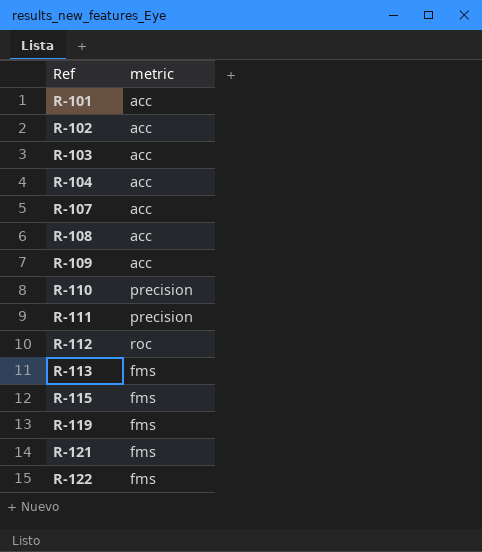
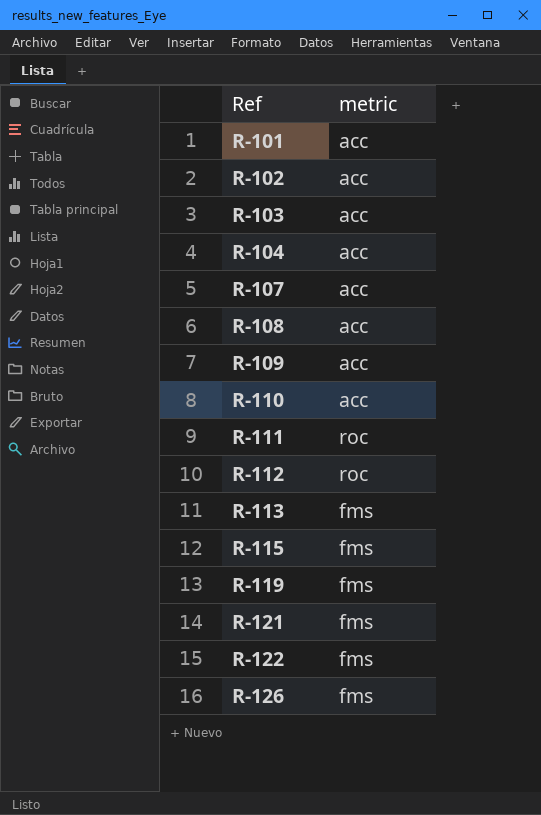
R-110 | metric: precision -> acc
R-111 | metric: precision -> roc
row R-126: none -> fms

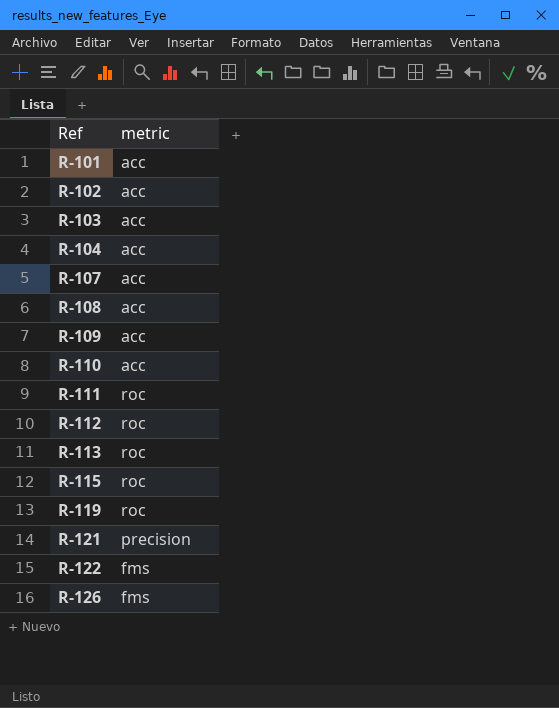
R-113 | metric: fms -> roc
R-115 | metric: fms -> roc
R-119 | metric: fms -> roc
R-121 | metric: fms -> precision

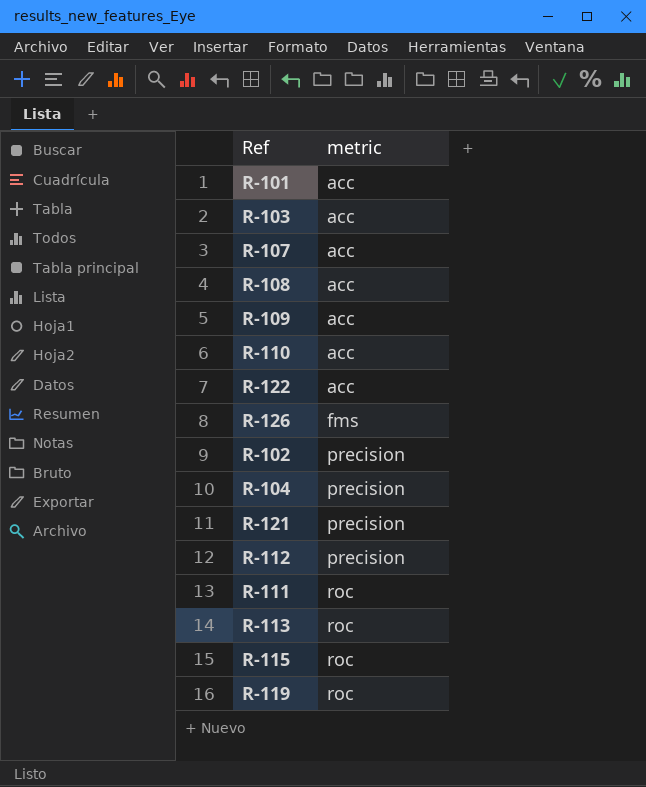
row order: Ref ascending -> metric ascending
R-122 | metric: fms -> acc
R-102 | metric: acc -> precision
R-104 | metric: acc -> precision
R-112 | metric: roc -> precision

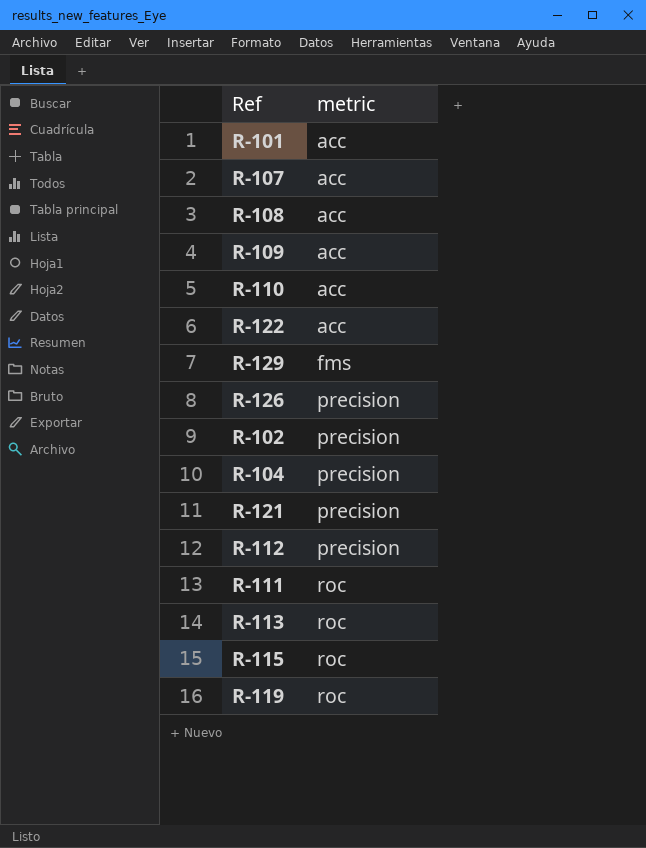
row R-103: acc -> none
row R-129: none -> fms
R-126 | metric: fms -> precision

